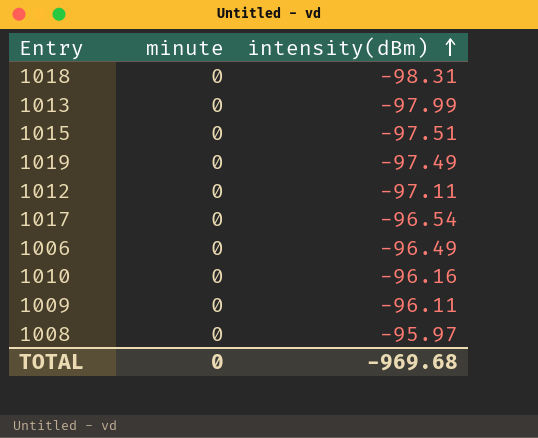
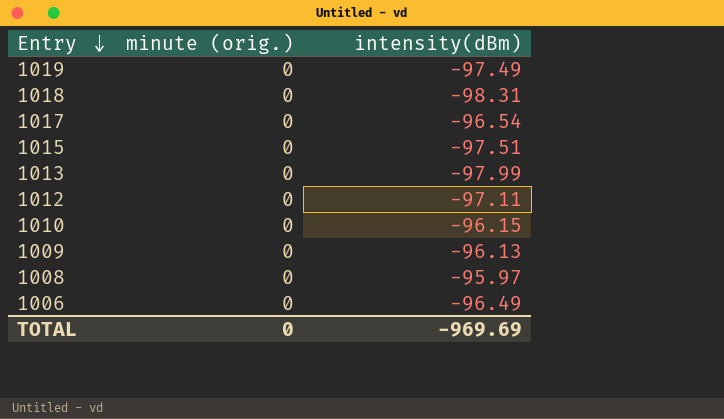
row order: intensity(dBm) ascending -> Entry descending
column name: minute -> minute (orig.)
1010 | intensity(dBm): -96.16 -> -96.15
1009 | intensity(dBm): -96.11 -> -96.13
TOTAL | intensity(dBm): -969.68 -> -969.69

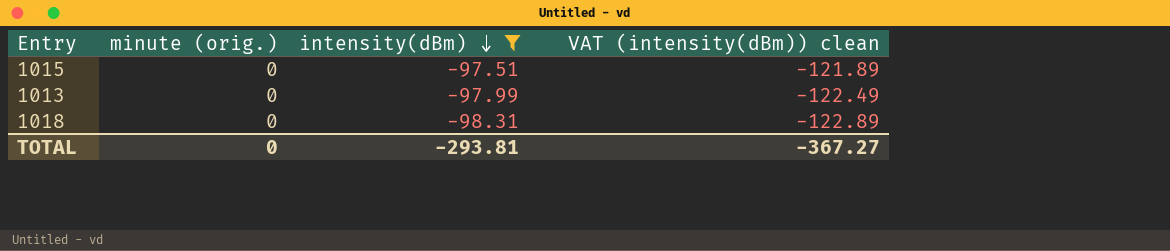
filter: none -> intensity(dBm) <= -97.51
row order: Entry descending -> intensity(dBm) descending
column VAT (intensity(dBm)) clean | formula: none -> [intensity(dBm)] * 1.25
TOTAL | intensity(dBm): -969.69 -> -293.81

